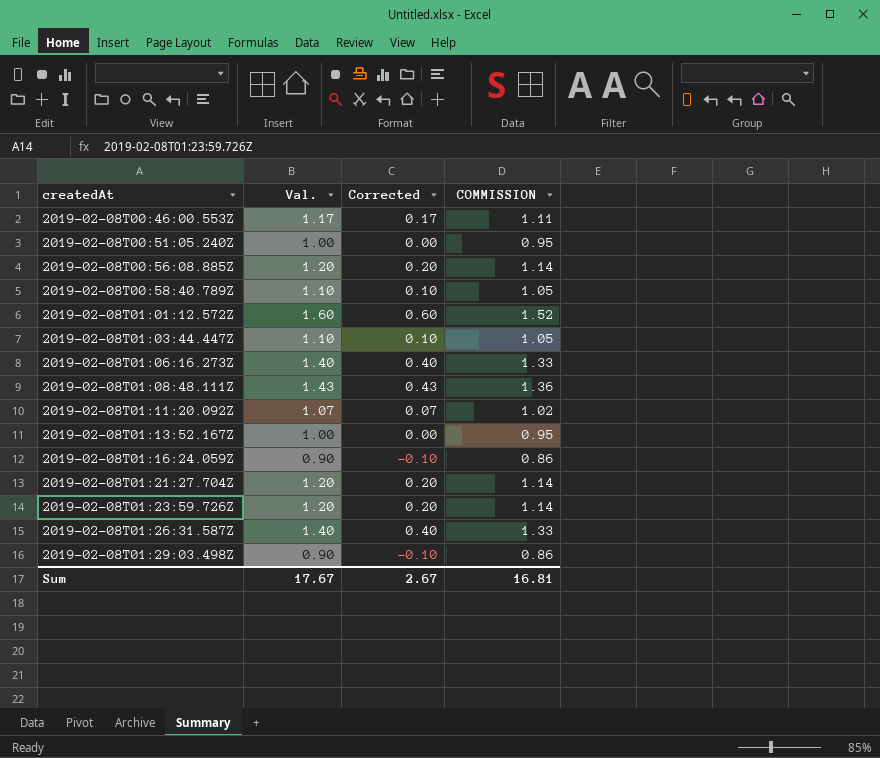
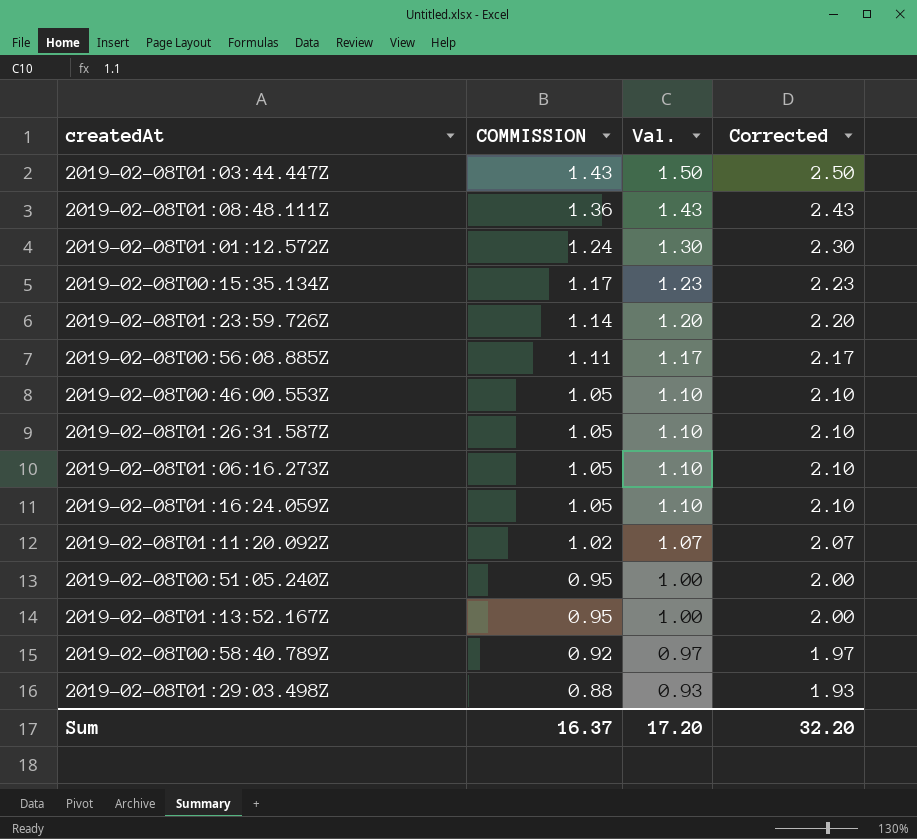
row order: createdAt ascending -> COMMISSION descending
column COMMISSION | position: 4 -> 2
column Corrected | formula: [Val.] - 1 -> [Val.] + 1
row 2019-02-08T01:21:27.704Z: 1.20 | 0.20 | 1.14 -> none
2019-02-08T01:03:44.447Z | COMMISSION: 1.05 -> 1.43
2019-02-08T01:03:44.447Z | Val.: 1.10 -> 1.50
2019-02-08T01:01:12.572Z | COMMISSION: 1.52 -> 1.24
2019-02-08T01:01:12.572Z | Val.: 1.60 -> 1.30
row 2019-02-08T00:15:35.134Z: none -> 1.17 | 1.23 | 2.23
2019-02-08T00:56:08.885Z | COMMISSION: 1.14 -> 1.11
2019-02-08T00:56:08.885Z | Val.: 1.20 -> 1.17
2019-02-08T00:46:00.553Z | COMMISSION: 1.11 -> 1.05
2019-02-08T00:46:00.553Z | Val.: 1.17 -> 1.10
2019-02-08T01:26:31.587Z | COMMISSION: 1.33 -> 1.05
2019-02-08T01:26:31.587Z | Val.: 1.40 -> 1.10
2019-02-08T01:06:16.273Z | COMMISSION: 1.33 -> 1.05
2019-02-08T01:06:16.273Z | Val.: 1.40 -> 1.10
2019-02-08T01:16:24.059Z | COMMISSION: 0.86 -> 1.05
2019-02-08T01:16:24.059Z | Val.: 0.90 -> 1.10
2019-02-08T00:58:40.789Z | COMMISSION: 1.05 -> 0.92
2019-02-08T00:58:40.789Z | Val.: 1.10 -> 0.97
2019-02-08T01:29:03.498Z | COMMISSION: 0.86 -> 0.88
2019-02-08T01:29:03.498Z | Val.: 0.90 -> 0.93
Sum | COMMISSION: 16.81 -> 16.37
Sum | Val.: 17.67 -> 17.20
Sum | Corrected: 2.67 -> 32.20

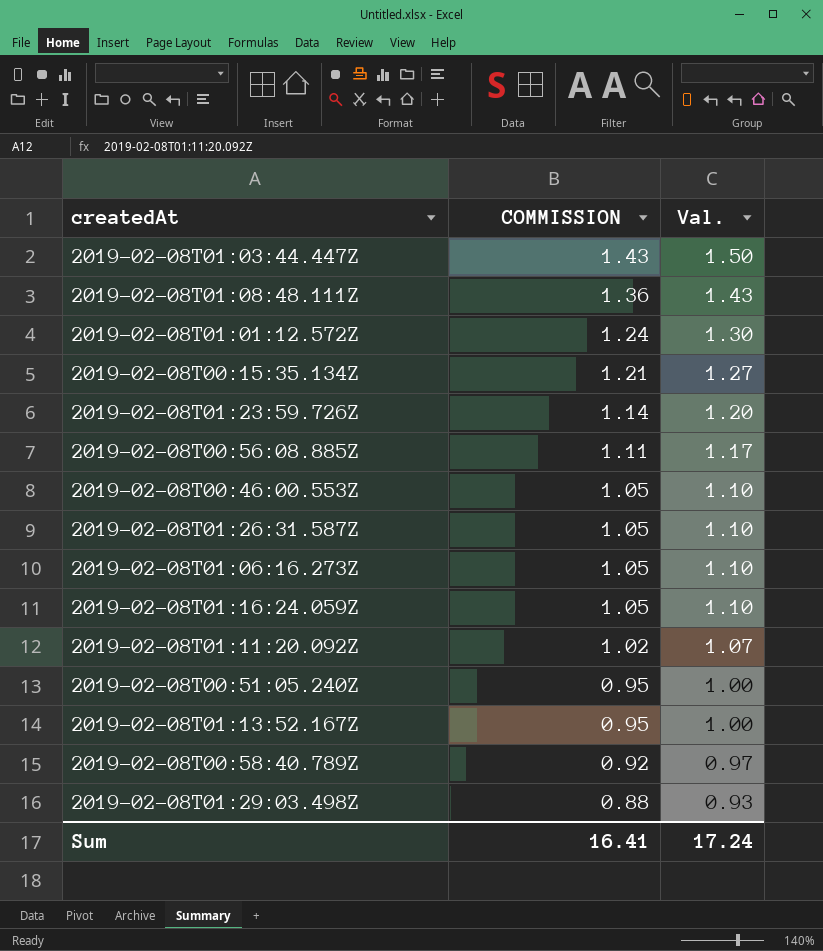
column Corrected | formula: [Val.] + 1 -> none
2019-02-08T00:15:35.134Z | COMMISSION: 1.17 -> 1.21
2019-02-08T00:15:35.134Z | Val.: 1.23 -> 1.27
Sum | COMMISSION: 16.37 -> 16.41
Sum | Val.: 17.20 -> 17.24

